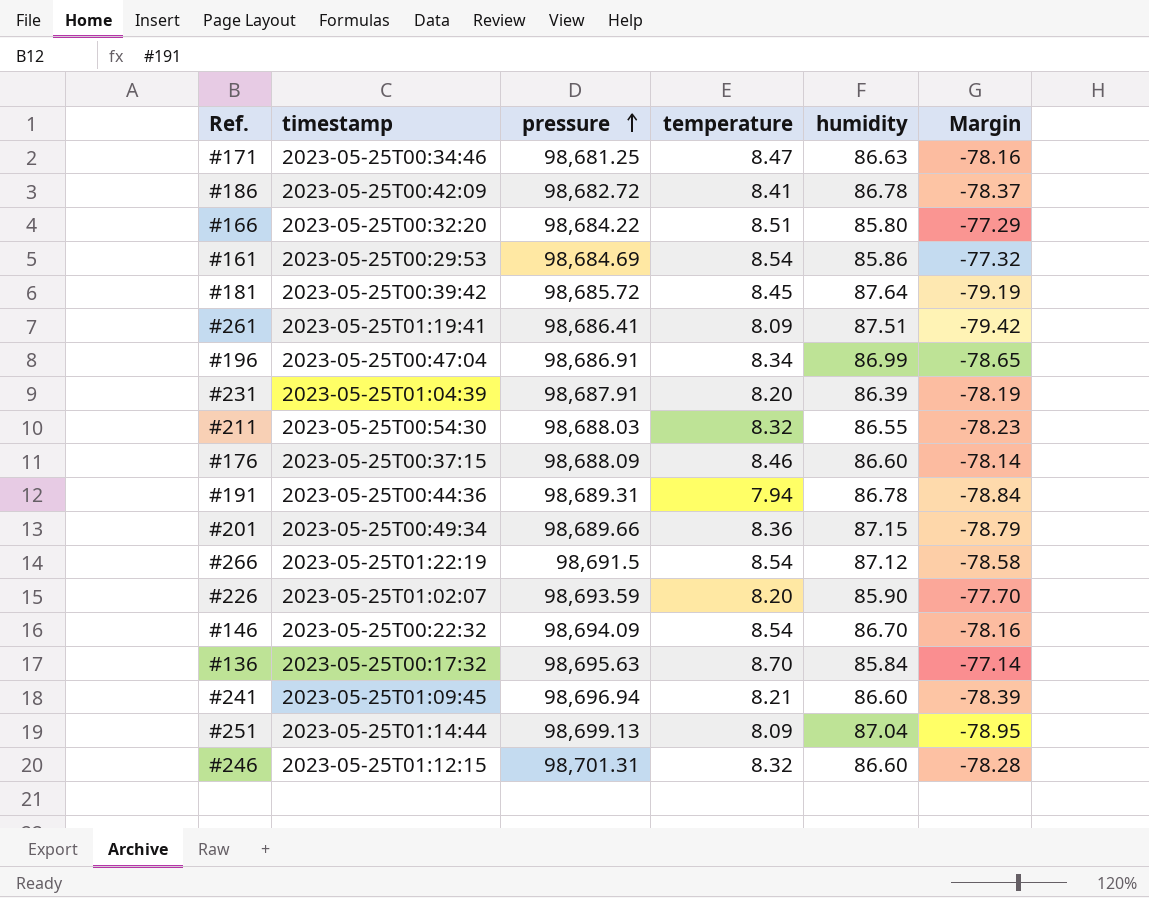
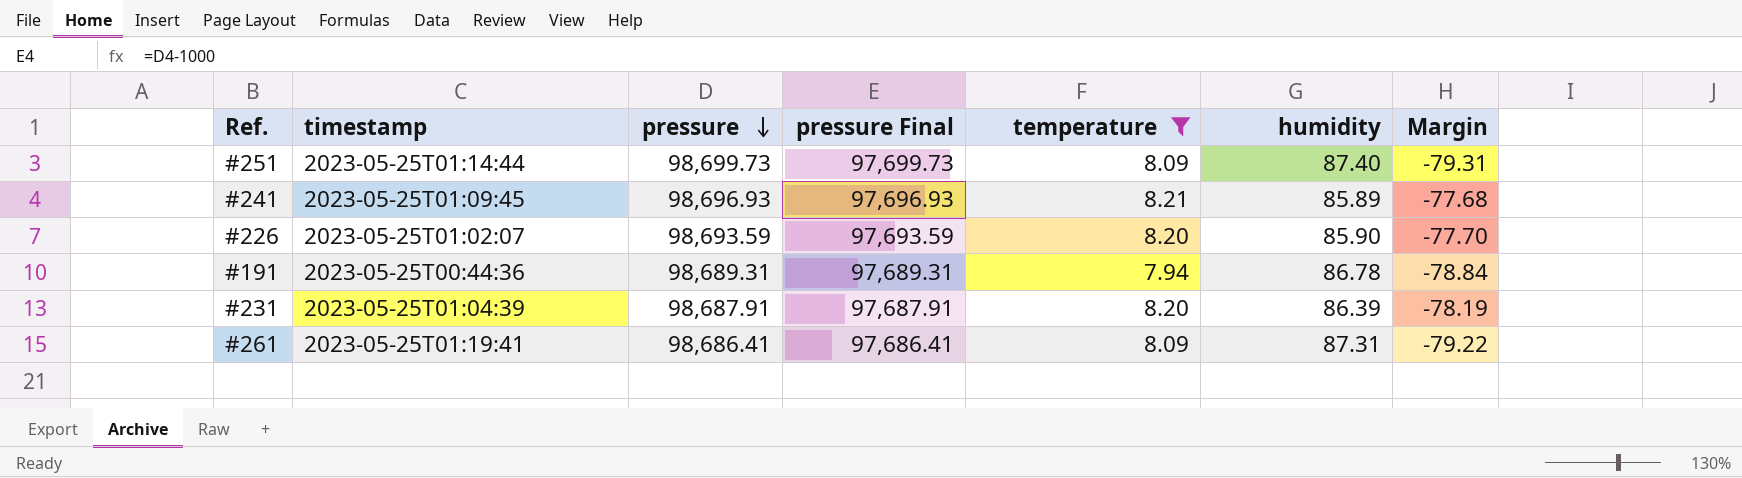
filter: none -> temperature <= 8.21
row order: pressure ascending -> pressure descending
column pressure Final | formula: none -> [pressure] - 1000
#251 | pressure: 98,699.13 -> 98,699.73
#251 | humidity: 87.04 -> 87.40
#251 | Margin: -78.95 -> -79.31
#241 | pressure: 98,696.94 -> 98,696.93
#241 | humidity: 86.60 -> 85.89
#241 | Margin: -78.39 -> -77.68
#261 | humidity: 87.51 -> 87.31
#261 | Margin: -79.42 -> -79.22

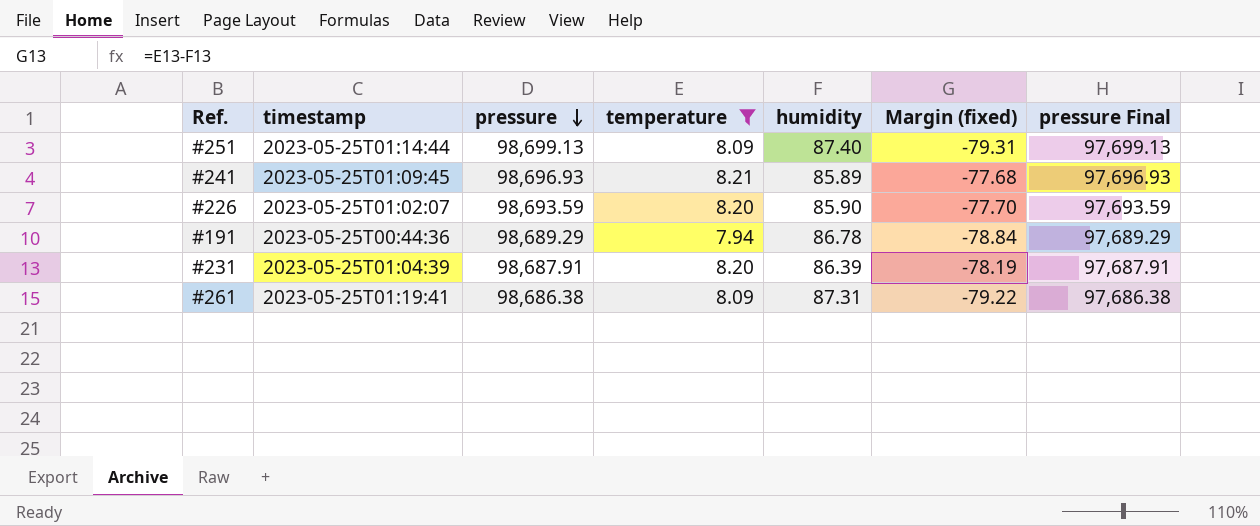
column name: Margin -> Margin (fixed)
column pressure Final | position: 4 -> 7
#251 | pressure: 98,699.73 -> 98,699.13
#251 | pressure Final: 97,699.73 -> 97,699.13
#191 | pressure: 98,689.31 -> 98,689.29
#191 | pressure Final: 97,689.31 -> 97,689.29
#261 | pressure: 98,686.41 -> 98,686.38
#261 | pressure Final: 97,686.41 -> 97,686.38

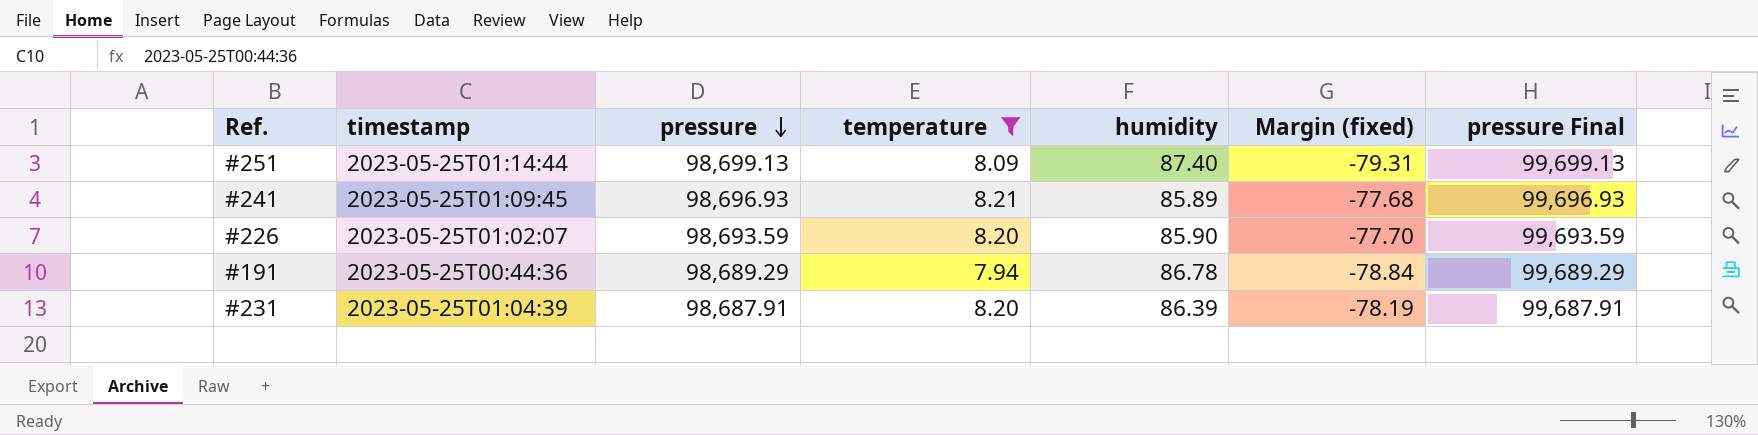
column pressure Final | formula: [pressure] - 1000 -> [pressure] + 1000
row #261: 2023-05-25T01:19:41 | 98,686.38 | 8.09 | 87.31 | -79.22 | 97,686.38 -> none

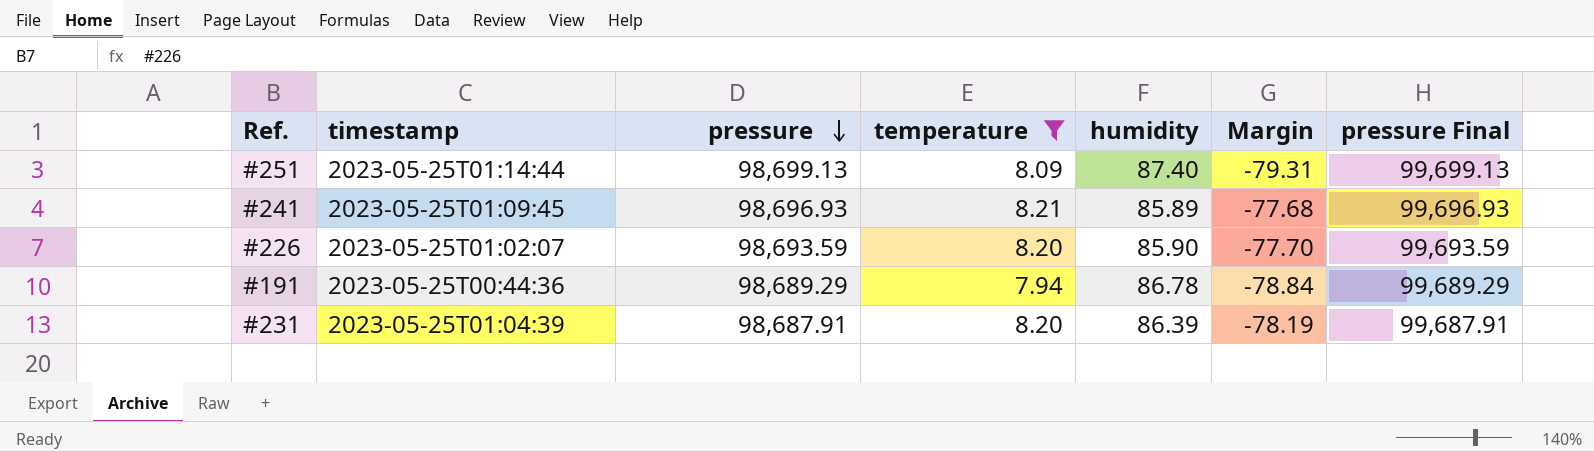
column name: Margin (fixed) -> Margin

